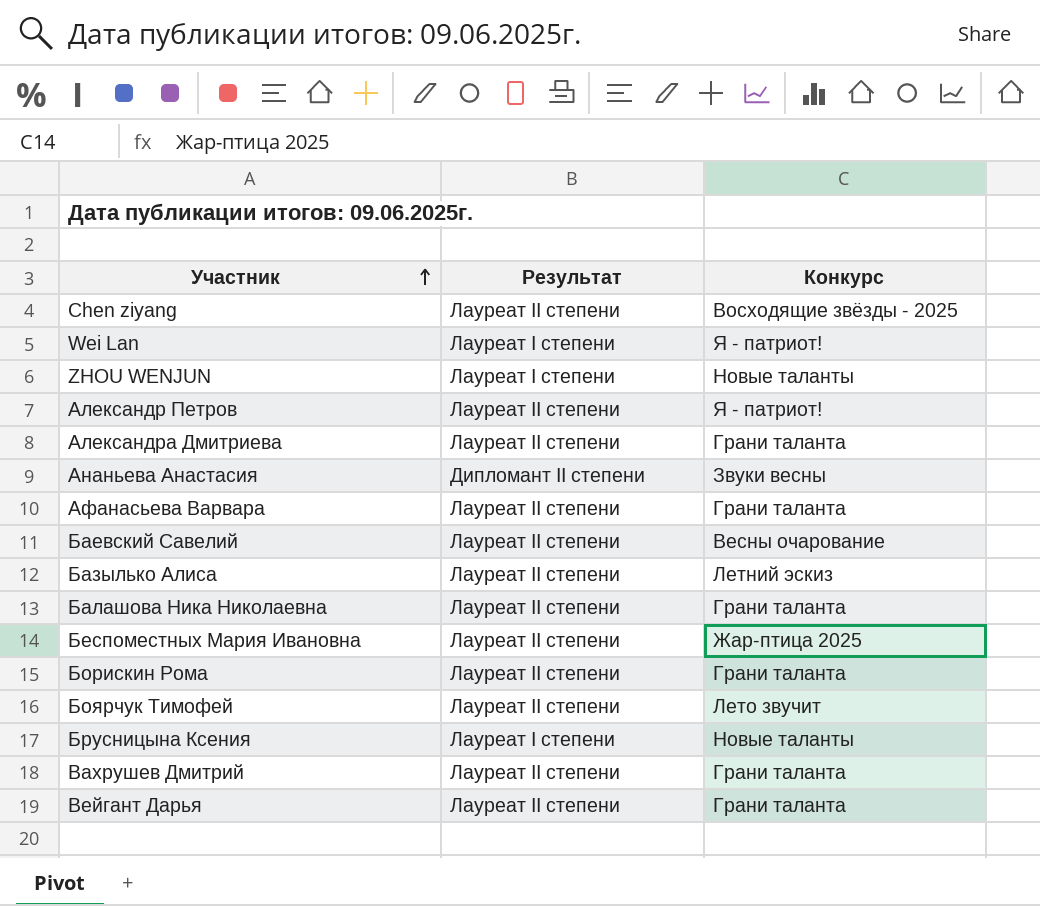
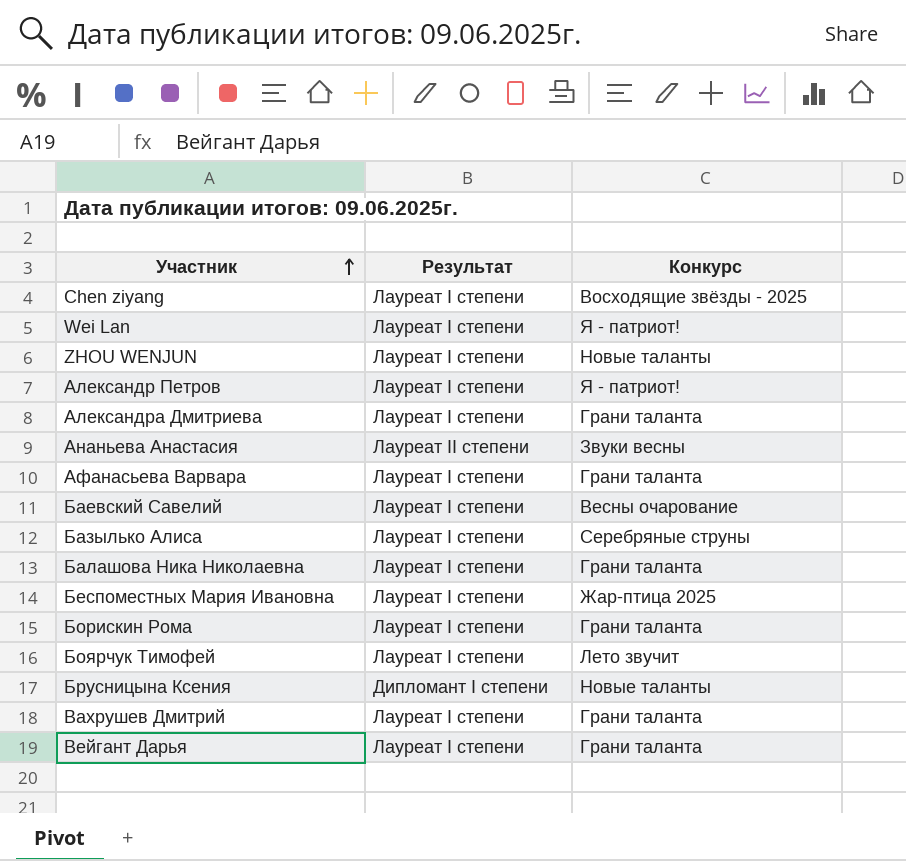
Chen ziyang | Результат: Лауреат II степени -> Лауреат I степени
Александр Петров | Результат: Лауреат II степени -> Лауреат I степени
Александра Дмитриева | Результат: Лауреат II степени -> Лауреат I степени
Ананьева Анастасия | Результат: Дипломант II степени -> Лауреат II степени
Афанасьева Варвара | Результат: Лауреат II степени -> Лауреат I степени
Баевский Савелий | Результат: Лауреат II степени -> Лауреат I степени
Базылько Алиса | Результат: Лауреат II степени -> Лауреат I степени
Базылько Алиса | Конкурс: Летний эскиз -> Серебряные струны
Балашова Ника Николаевна | Результат: Лауреат II степени -> Лауреат I степени
Беспоместных Мария Ивановна | Результат: Лауреат II степени -> Лауреат I степени
Борискин Рома | Результат: Лауреат II степени -> Лауреат I степени
Боярчук Тимофей | Результат: Лауреат II степени -> Лауреат I степени
Брусницына Ксения | Результат: Лауреат I степени -> Дипломант I степени
Вахрушев Дмитрий | Результат: Лауреат II степени -> Лауреат I степени
Вейгант Дарья | Результат: Лауреат II степени -> Лауреат I степени

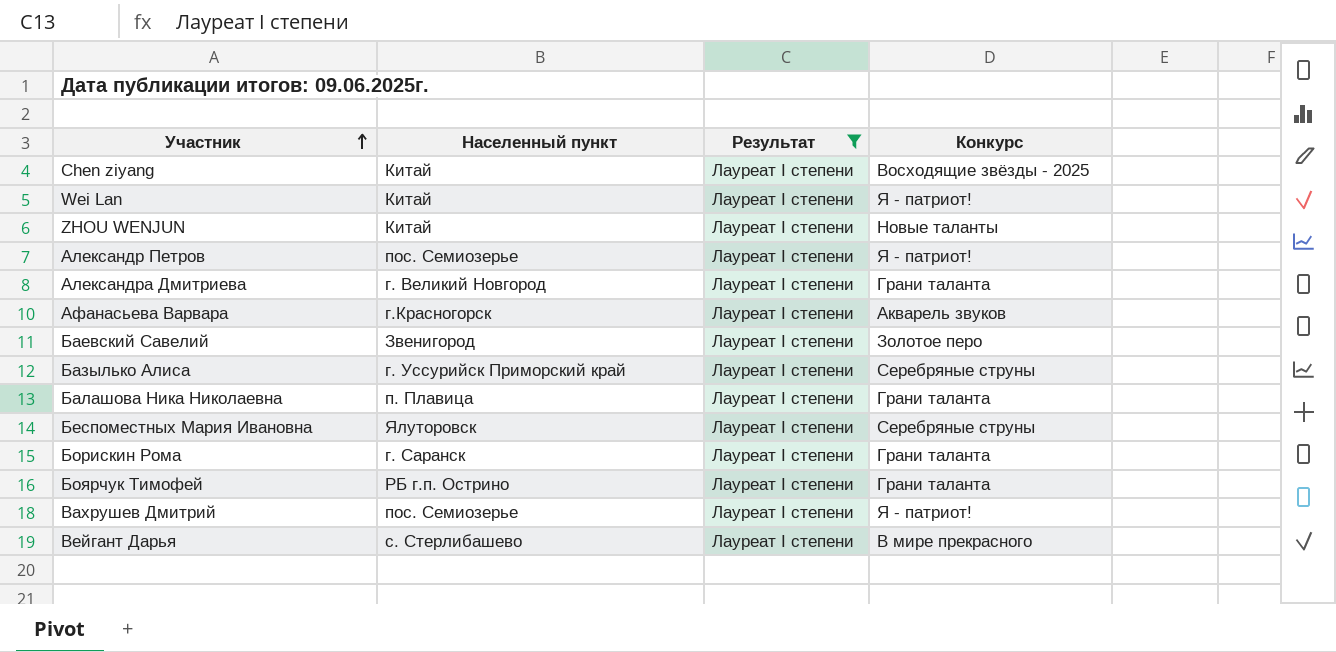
filter: none -> Результат = Лауреат I степени
column Населенный пункт | position: none -> 2
Афанасьева Варвара | Конкурс: Грани таланта -> Акварель звуков
Баевский Савелий | Конкурс: Весны очарование -> Золотое перо
Беспоместных Мария Ивановна | Конкурс: Жар-птица 2025 -> Серебряные струны
Боярчук Тимофей | Конкурс: Лето звучит -> Грани таланта
Вахрушев Дмитрий | Конкурс: Грани таланта -> Я - патриот!
Вейгант Дарья | Конкурс: Грани таланта -> В мире прекрасного

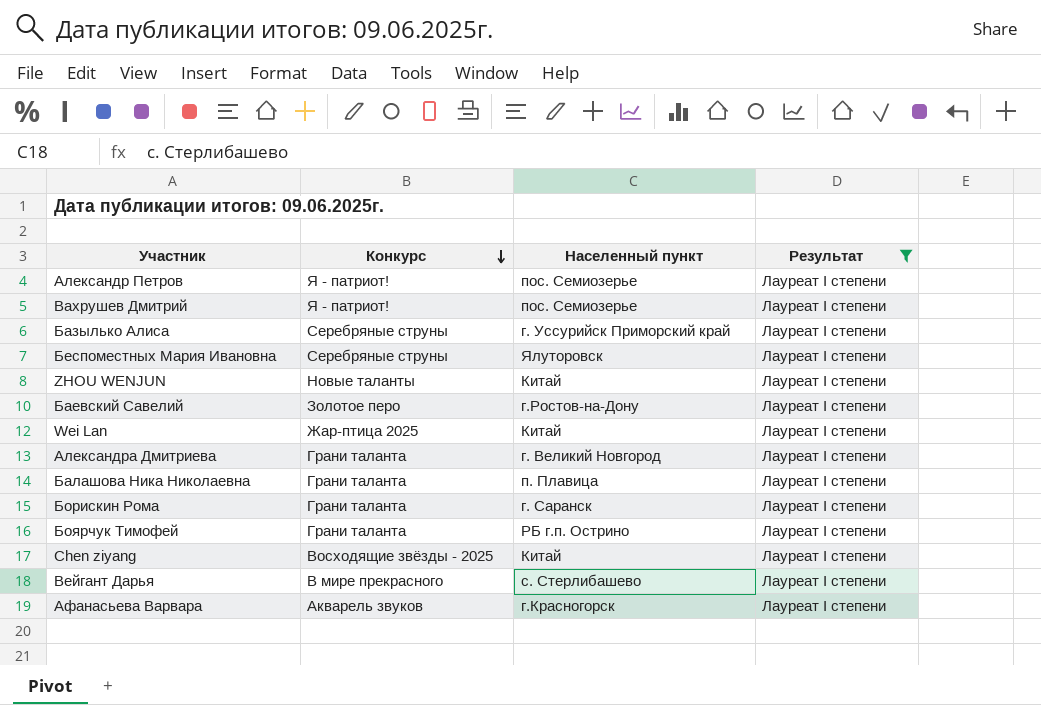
row order: Участник ascending -> Конкурс descending
column Конкурс | position: 4 -> 2
Баевский Савелий | Населенный пункт: Звенигород -> г.Ростов-на-Дону
Wei Lan | Конкурс: Я - патриот! -> Жар-птица 2025

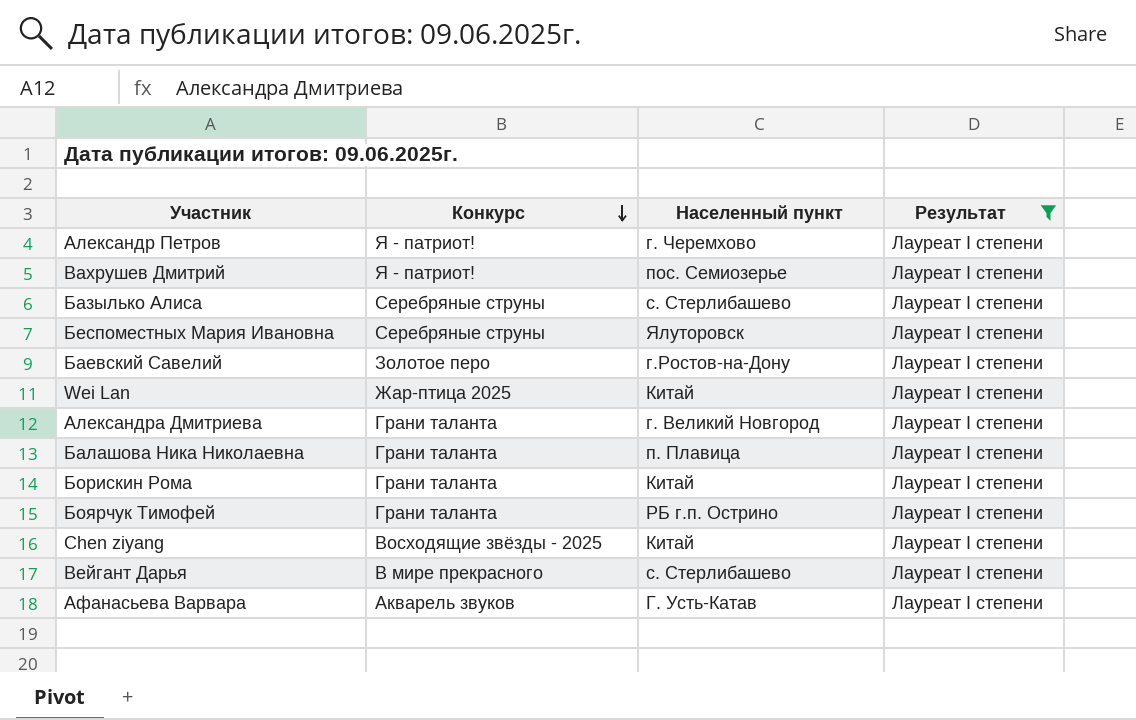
row ZHOU WENJUN: Новые таланты | Китай | Лауреат I степени -> none
Александр Петров | Населенный пункт: пос. Семиозерье -> г. Черемхово
Базылько Алиса | Населенный пункт: г. Уссурийск Приморский край -> с. Стерлибашево
Борискин Рома | Населенный пункт: г. Саранск -> Китай
Афанасьева Варвара | Населенный пункт: г.Красногорск -> Г. Усть-Катав

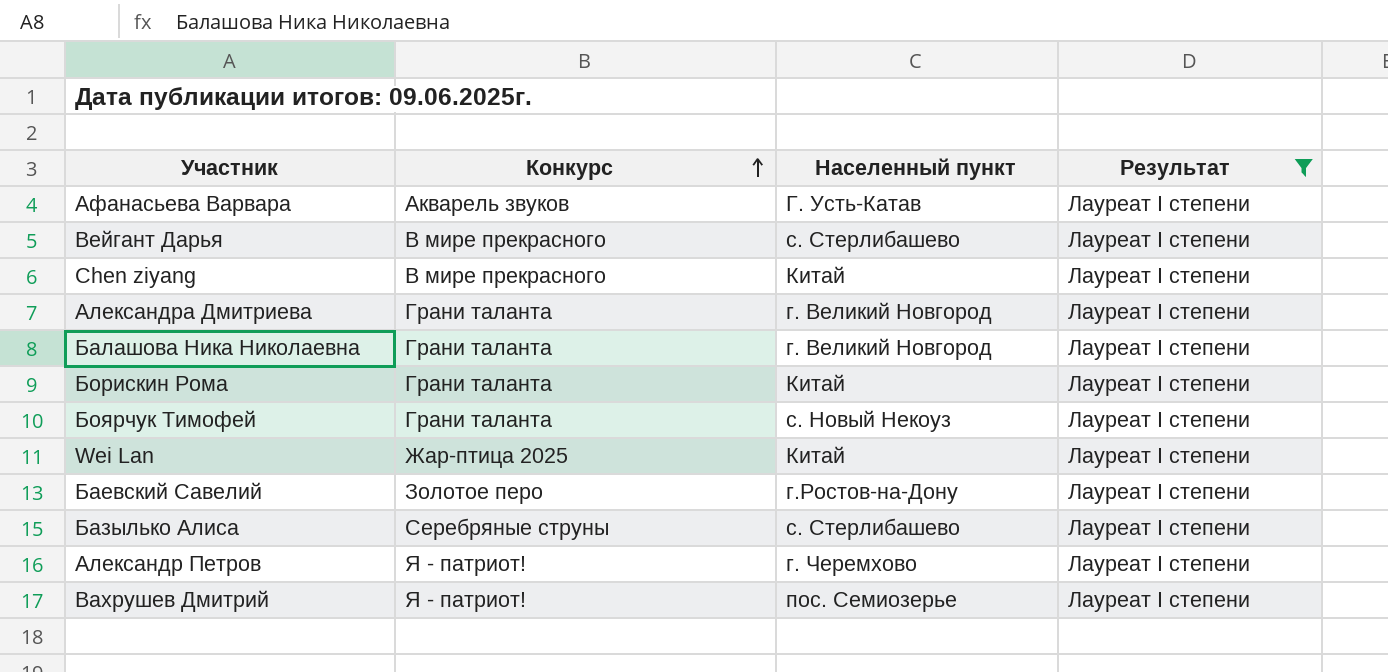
row order: Конкурс descending -> Конкурс ascending
row Беспоместных Мария Ивановна: Серебряные струны | Ялуторовск | Лауреат I степени -> none
Chen ziyang | Конкурс: Восходящие звёзды - 2025 -> В мире прекрасного
Балашова Ника Николаевна | Населенный пункт: п. Плавица -> г. Великий Новгород
Боярчук Тимофей | Населенный пункт: РБ г.п. Острино -> с. Новый Некоуз

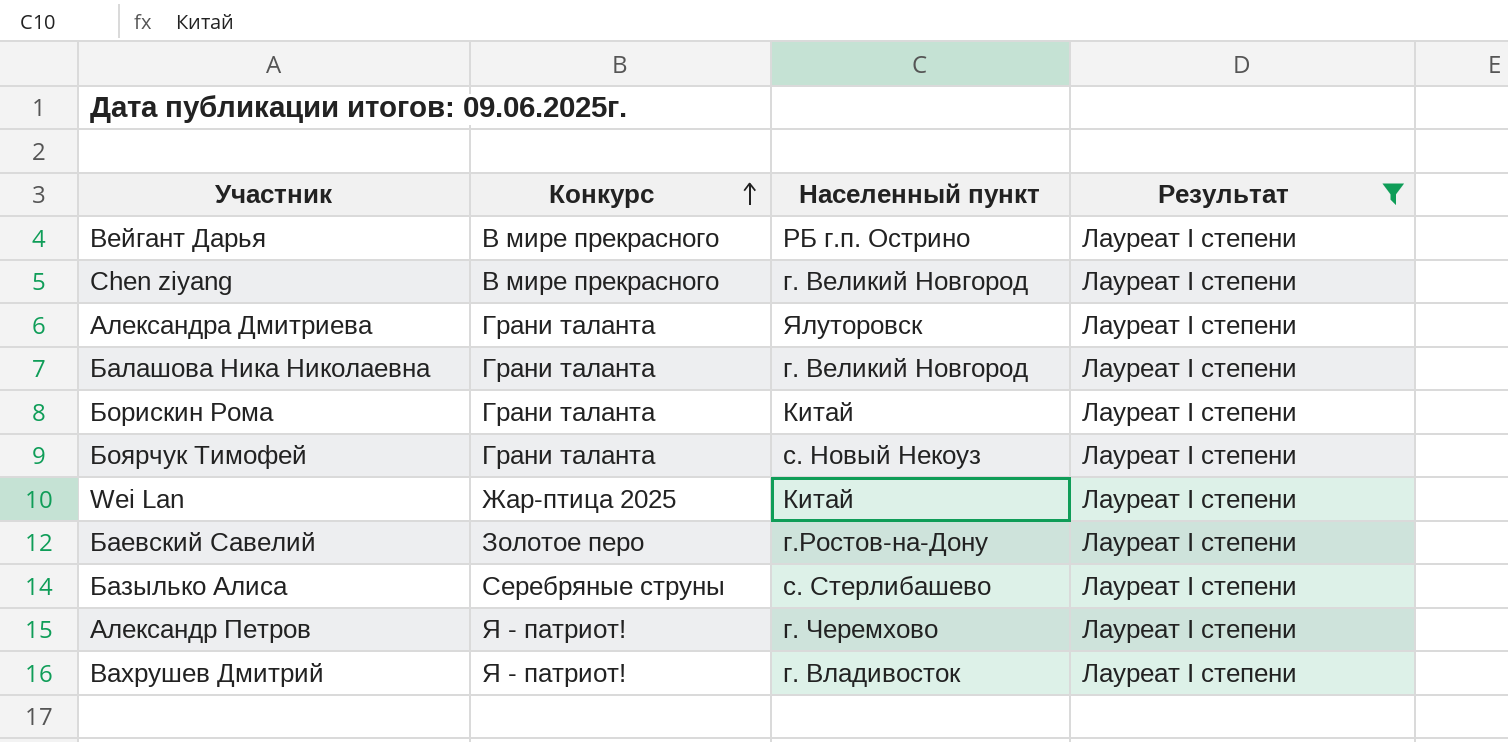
row Афанасьева Варвара: Акварель звуков | Г. Усть-Катав | Лауреат I степени -> none
Вейгант Дарья | Населенный пункт: с. Стерлибашево -> РБ г.п. Острино
Chen ziyang | Населенный пункт: Китай -> г. Великий Новгород
Александра Дмитриева | Населенный пункт: г. Великий Новгород -> Ялуторовск
Вахрушев Дмитрий | Населенный пункт: пос. Семиозерье -> г. Владивосток

